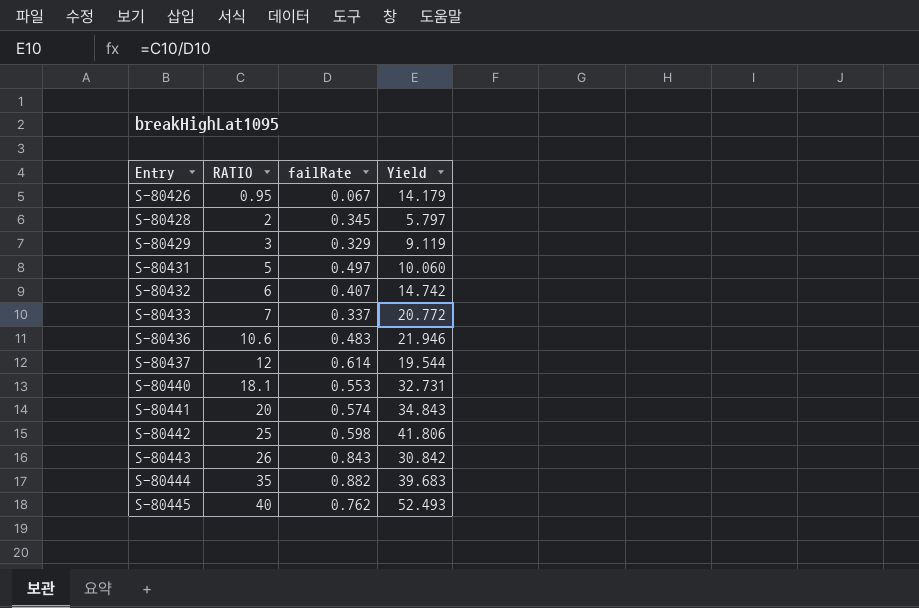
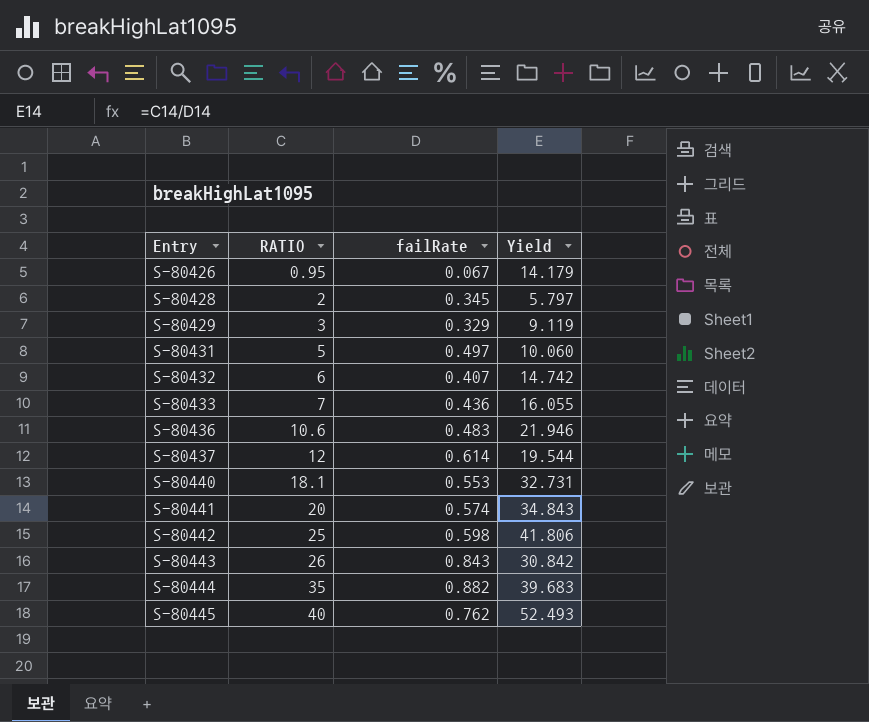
S-80433 | failRate: 0.337 -> 0.436
S-80433 | Yield: 20.772 -> 16.055

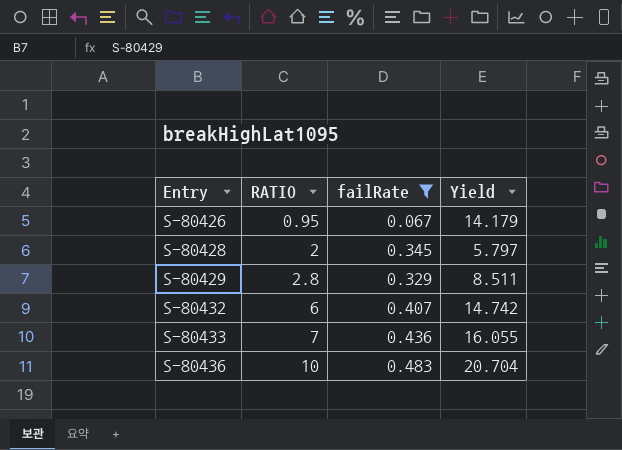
filter: none -> failRate <= 0.483
S-80429 | RATIO: 3 -> 2.8
S-80429 | Yield: 9.119 -> 8.511
S-80436 | RATIO: 10.6 -> 10
S-80436 | Yield: 21.946 -> 20.704

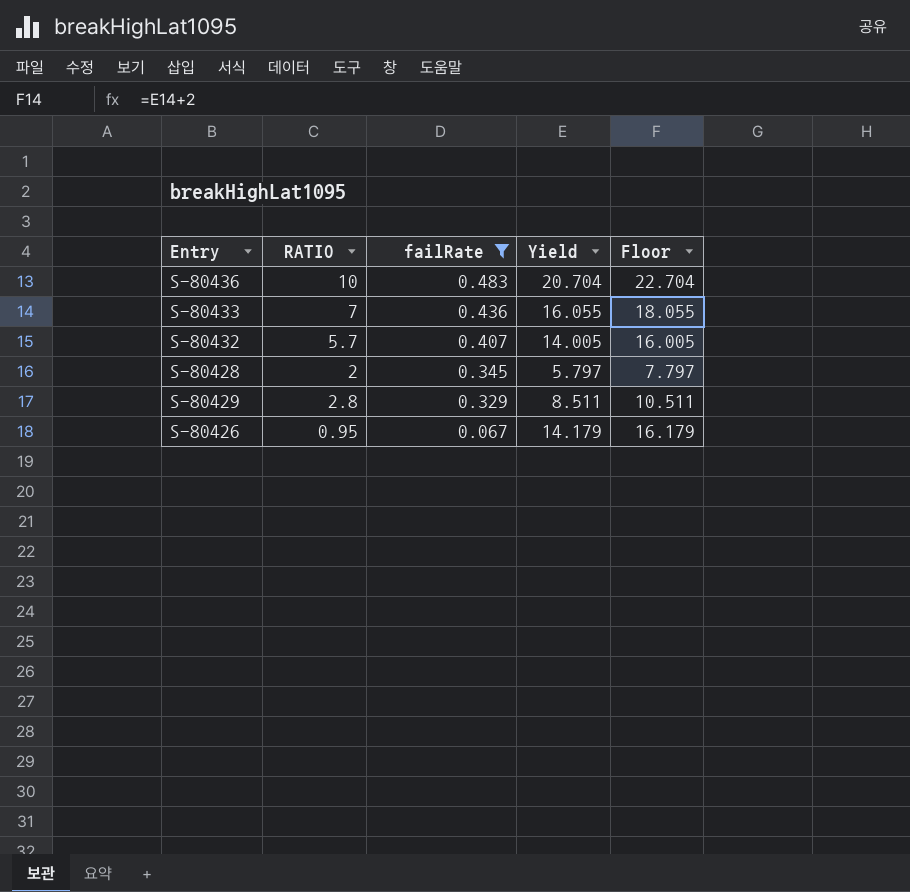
row order: Entry ascending -> failRate descending
column Floor | formula: none -> [Yield] + 2
S-80432 | RATIO: 6 -> 5.7
S-80432 | Yield: 14.742 -> 14.005

